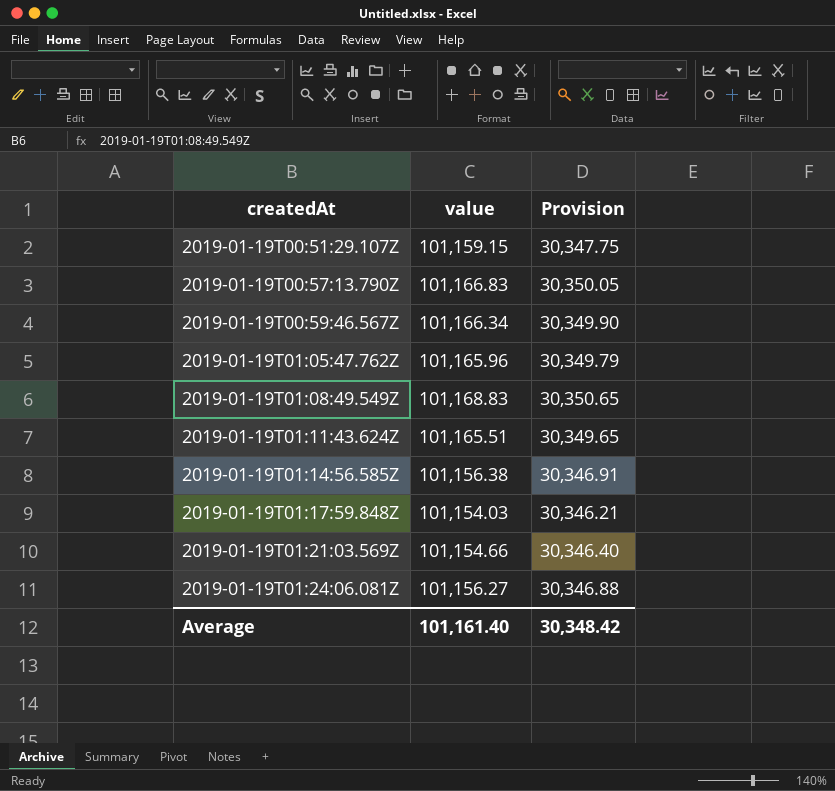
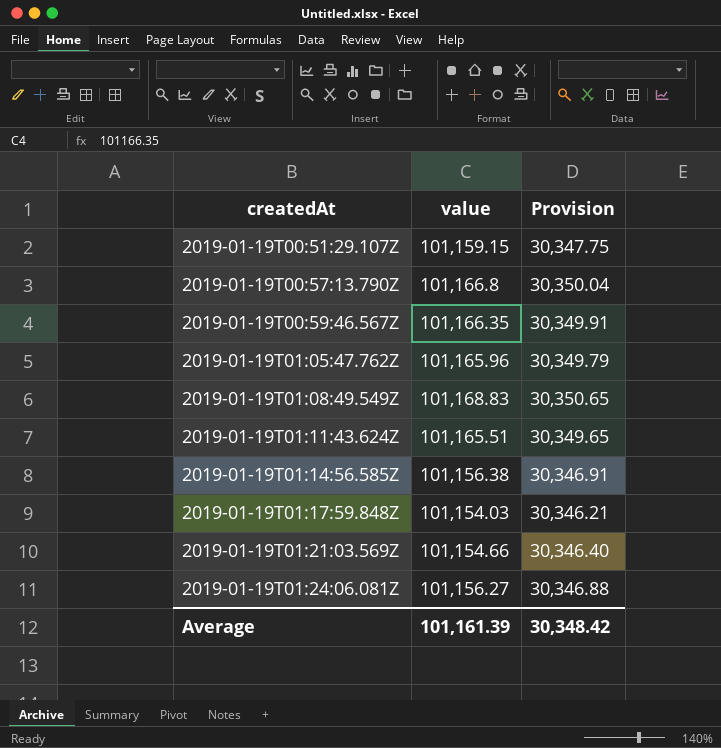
2019-01-19T00:57:13.790Z | value: 101,166.83 -> 101,166.8
2019-01-19T00:57:13.790Z | Provision: 30,350.05 -> 30,350.04
2019-01-19T00:59:46.567Z | value: 101,166.34 -> 101,166.35
2019-01-19T00:59:46.567Z | Provision: 30,349.90 -> 30,349.91
Average | value: 101,161.40 -> 101,161.39

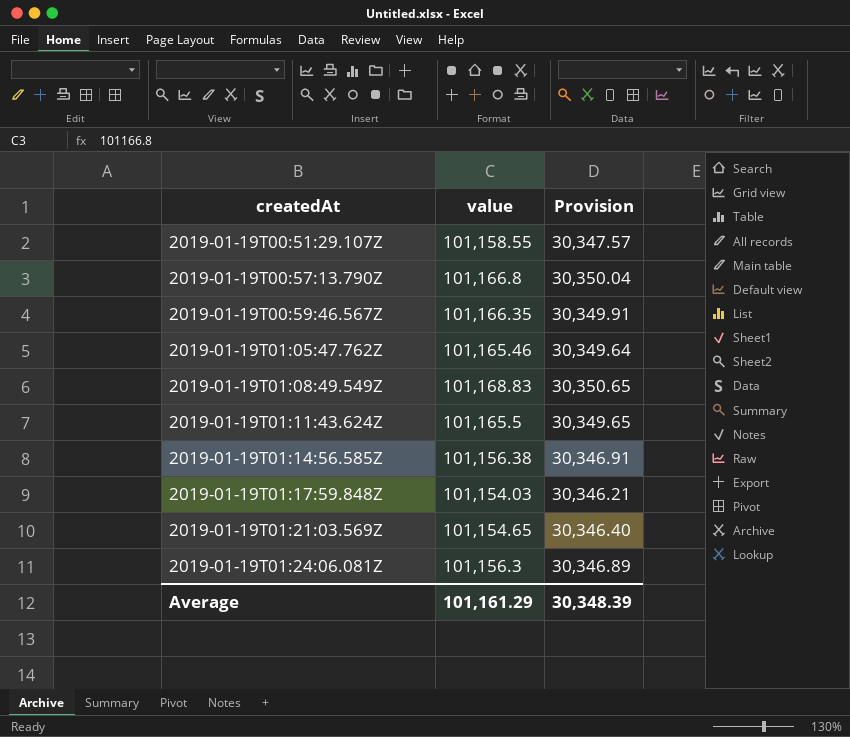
2019-01-19T00:51:29.107Z | value: 101,159.15 -> 101,158.55
2019-01-19T00:51:29.107Z | Provision: 30,347.75 -> 30,347.57
2019-01-19T01:05:47.762Z | value: 101,165.96 -> 101,165.46
2019-01-19T01:05:47.762Z | Provision: 30,349.79 -> 30,349.64
2019-01-19T01:11:43.624Z | value: 101,165.51 -> 101,165.5
2019-01-19T01:21:03.569Z | value: 101,154.66 -> 101,154.65
2019-01-19T01:24:06.081Z | value: 101,156.27 -> 101,156.3
2019-01-19T01:24:06.081Z | Provision: 30,346.88 -> 30,346.89
Average | value: 101,161.39 -> 101,161.29
Average | Provision: 30,348.42 -> 30,348.39

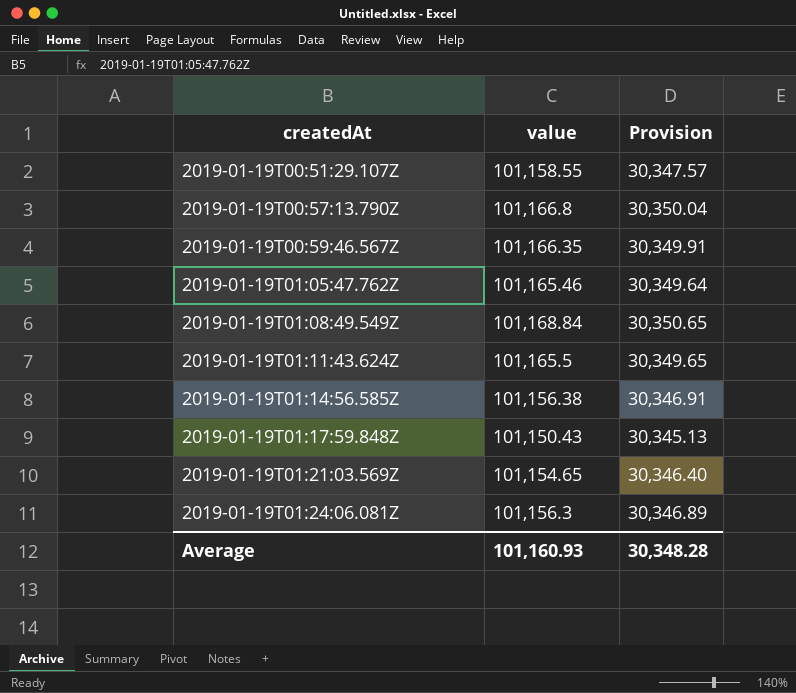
2019-01-19T01:08:49.549Z | value: 101,168.83 -> 101,168.84
2019-01-19T01:17:59.848Z | value: 101,154.03 -> 101,150.43
2019-01-19T01:17:59.848Z | Provision: 30,346.21 -> 30,345.13
Average | value: 101,161.29 -> 101,160.93
Average | Provision: 30,348.39 -> 30,348.28

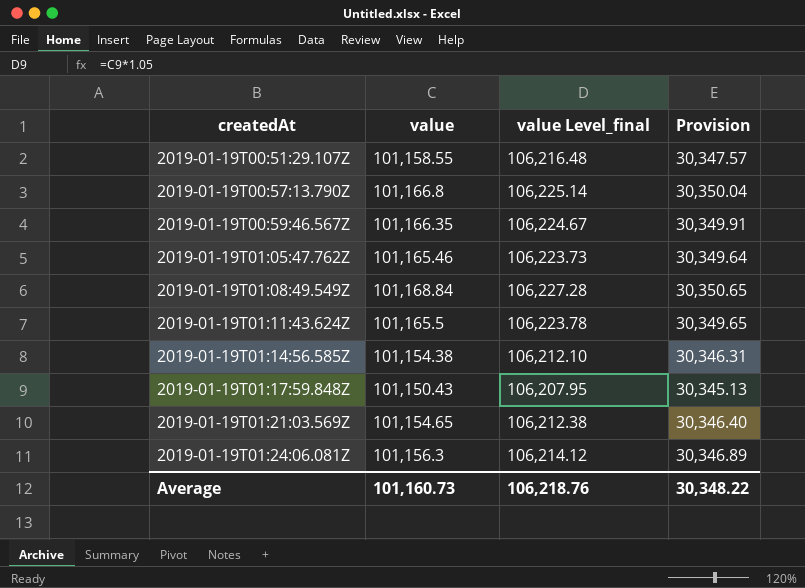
column value Level_final | formula: none -> [value] * 1.05
2019-01-19T01:14:56.585Z | value: 101,156.38 -> 101,154.38
2019-01-19T01:14:56.585Z | Provision: 30,346.91 -> 30,346.31
Average | value: 101,160.93 -> 101,160.73
Average | Provision: 30,348.28 -> 30,348.22

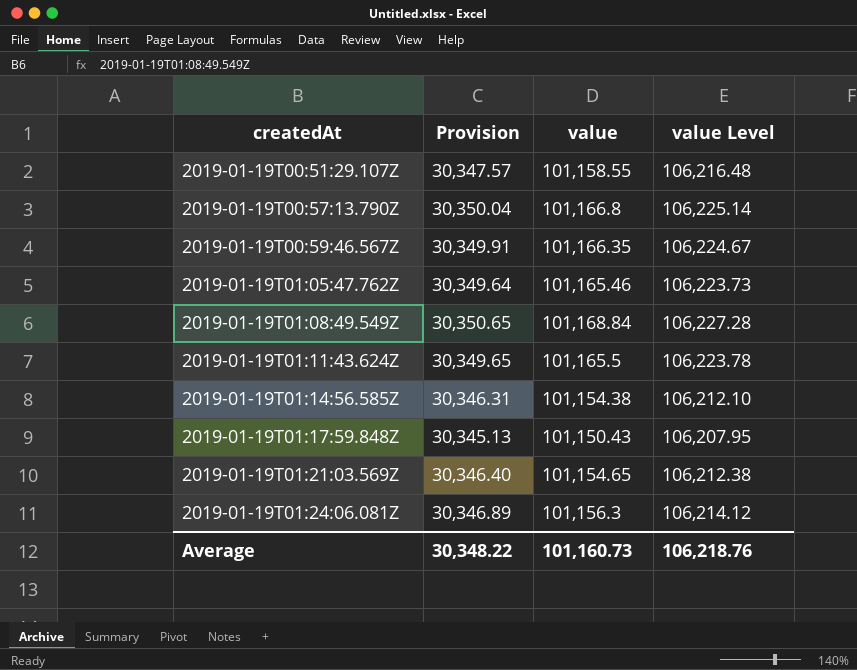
column Provision | position: 4 -> 2
column name: value Level_final -> value Level

